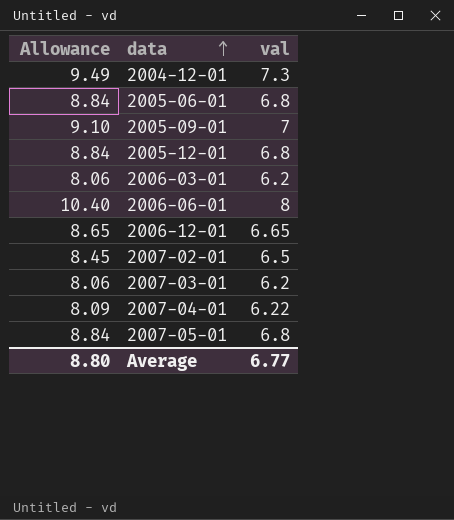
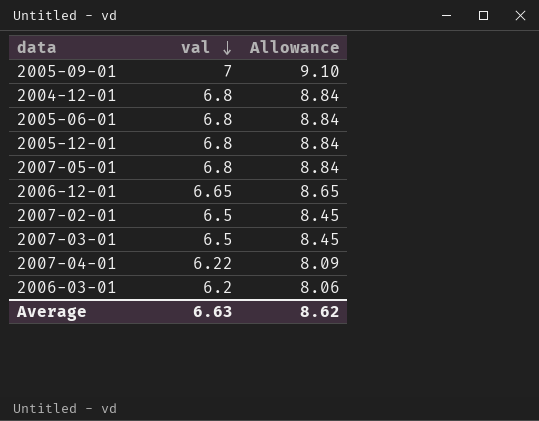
row order: data ascending -> val descending
column Allowance | position: 1 -> 3
row 2006-06-01: 10.40 | 8 -> none
2004-12-01 | val: 7.3 -> 6.8
2004-12-01 | Allowance: 9.49 -> 8.84
2007-03-01 | val: 6.2 -> 6.5
2007-03-01 | Allowance: 8.06 -> 8.45
Average | val: 6.77 -> 6.63
Average | Allowance: 8.80 -> 8.62

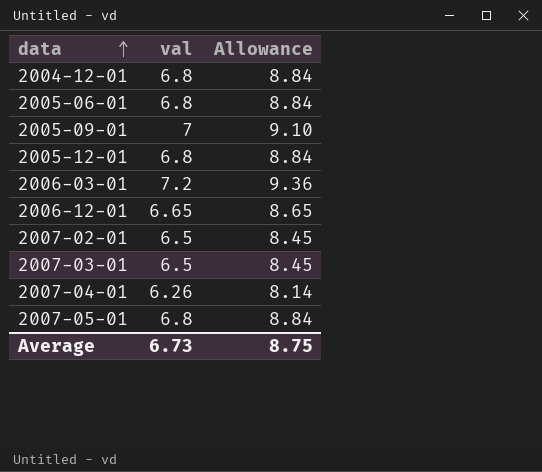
row order: val descending -> data ascending
2006-03-01 | val: 6.2 -> 7.2
2006-03-01 | Allowance: 8.06 -> 9.36
2007-04-01 | val: 6.22 -> 6.26
2007-04-01 | Allowance: 8.09 -> 8.14
Average | val: 6.63 -> 6.73
Average | Allowance: 8.62 -> 8.75

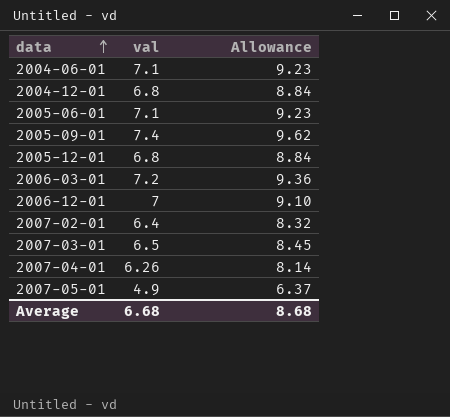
row 2004-06-01: none -> 7.1 | 9.23
2005-06-01 | val: 6.8 -> 7.1
2005-06-01 | Allowance: 8.84 -> 9.23
2005-09-01 | val: 7 -> 7.4
2005-09-01 | Allowance: 9.10 -> 9.62
2006-12-01 | val: 6.65 -> 7
2006-12-01 | Allowance: 8.65 -> 9.10
2007-02-01 | val: 6.5 -> 6.4
2007-02-01 | Allowance: 8.45 -> 8.32
2007-05-01 | val: 6.8 -> 4.9
2007-05-01 | Allowance: 8.84 -> 6.37
Average | val: 6.73 -> 6.68
Average | Allowance: 8.75 -> 8.68

